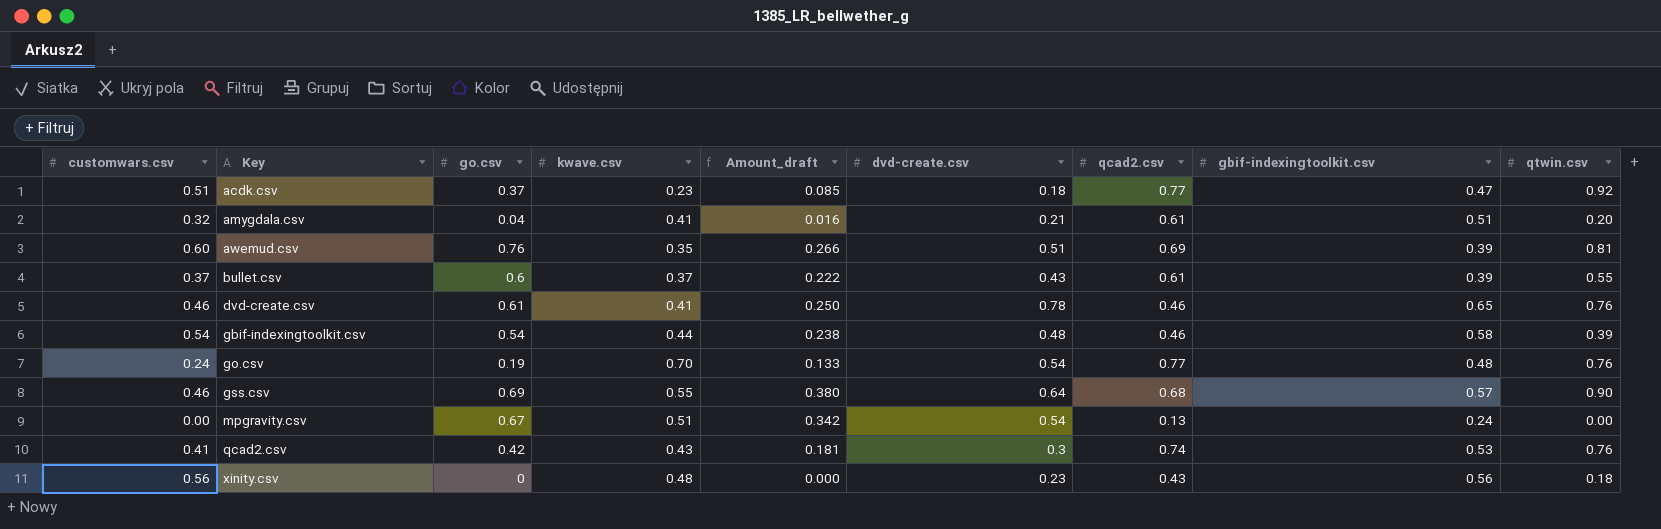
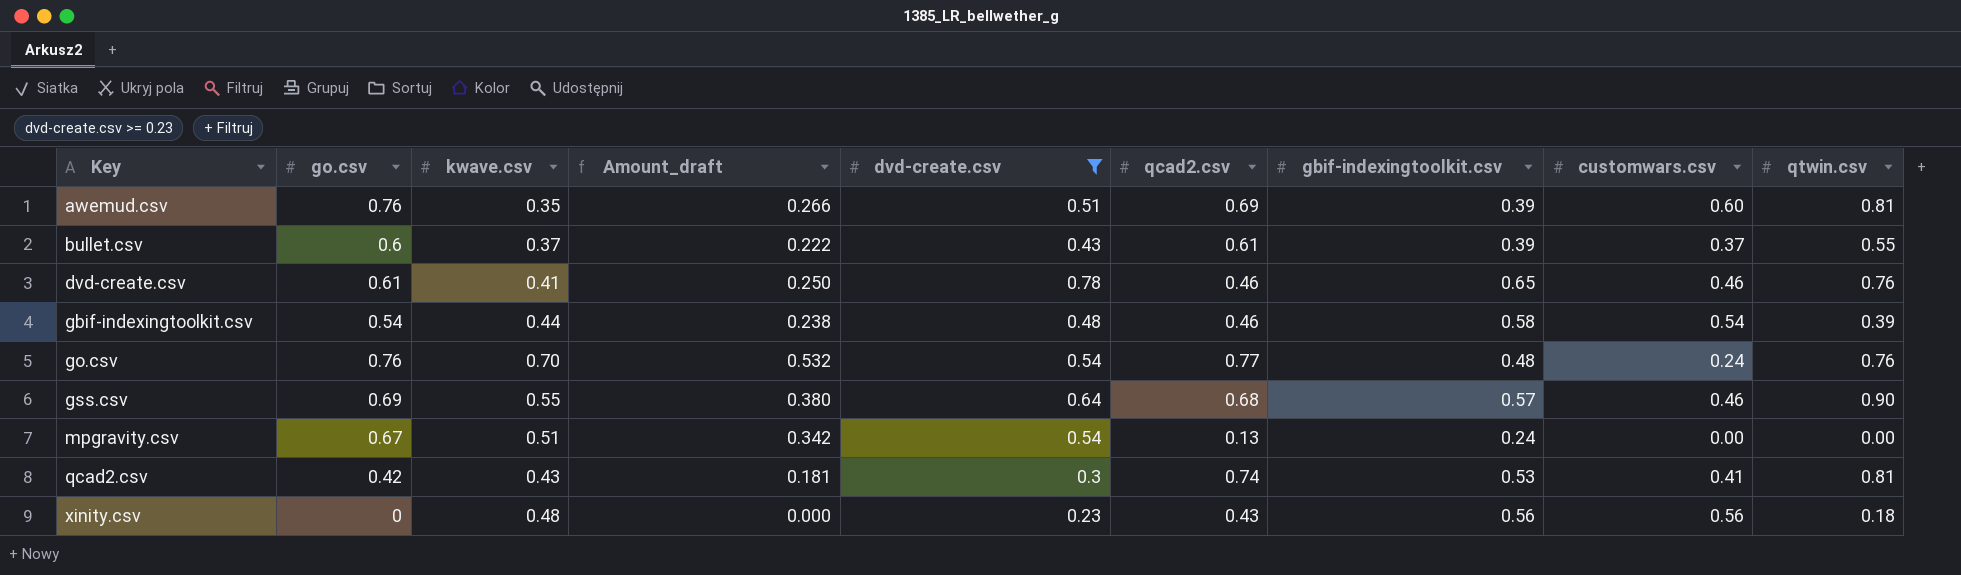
filter: none -> dvd-create.csv >= 0.23
column customwars.csv | position: 1 -> 8
go.csv | go.csv: 0.19 -> 0.76
go.csv | Amount_draft: 0.133 -> 0.532
qcad2.csv | qtwin.csv: 0.76 -> 0.81

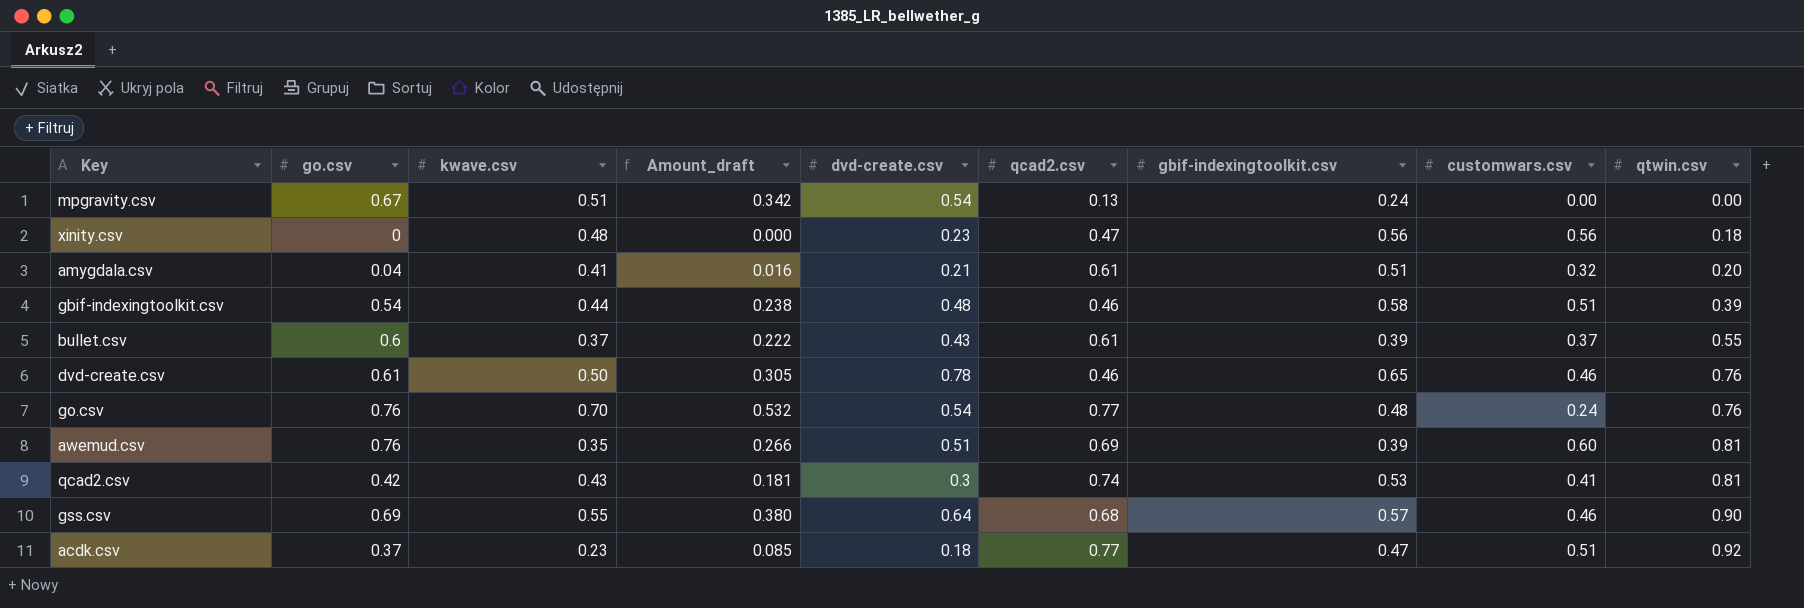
filter: dvd-create.csv >= 0.23 -> none
row order: Key ascending -> qtwin.csv ascending
xinity.csv | qcad2.csv: 0.43 -> 0.47
gbif-indexingtoolkit.csv | customwars.csv: 0.54 -> 0.51
dvd-create.csv | kwave.csv: 0.41 -> 0.50
dvd-create.csv | Amount_draft: 0.250 -> 0.305

